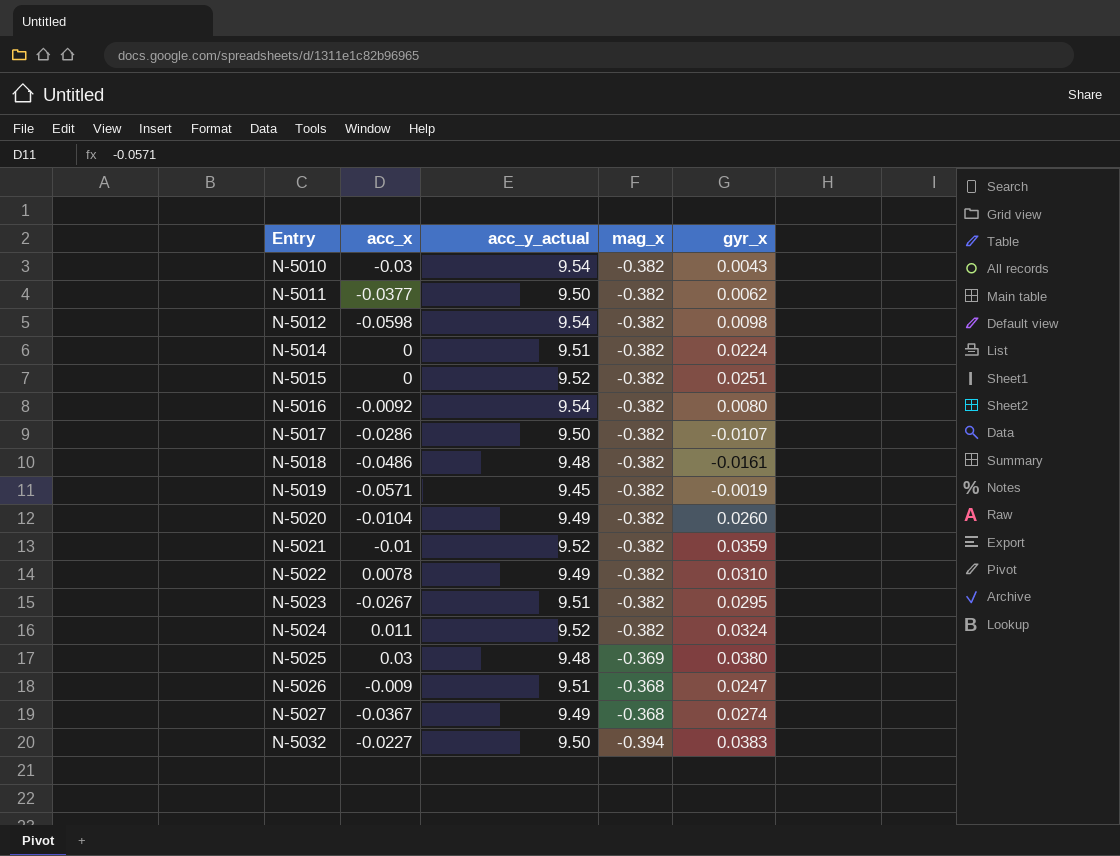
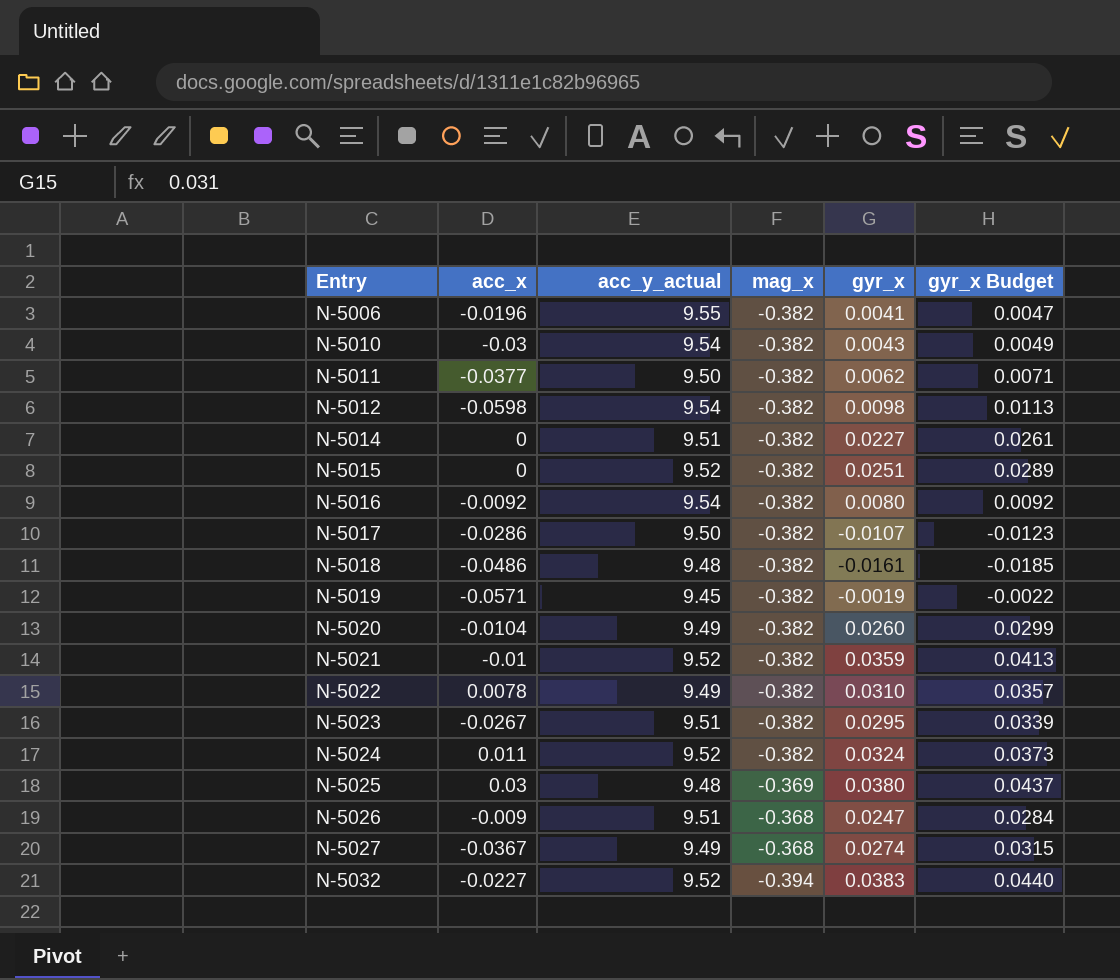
column gyr_x Budget | formula: none -> [gyr_x] * 1.15
row N-5006: none -> -0.0196 | 9.55 | -0.382 | 0.0041 | 0.0047
N-5014 | gyr_x: 0.0224 -> 0.0227
N-5032 | acc_y_actual: 9.50 -> 9.52

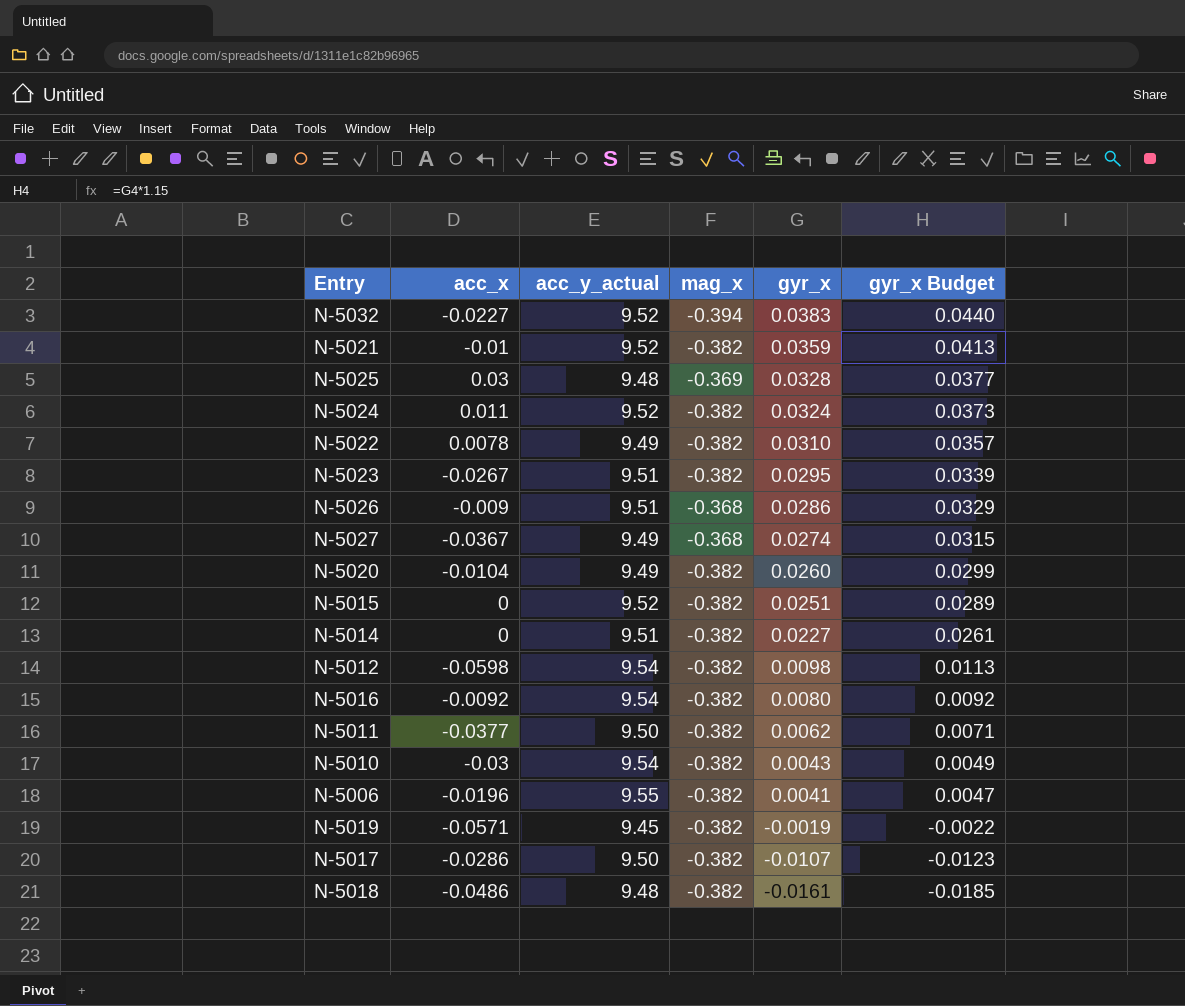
row order: Entry ascending -> gyr_x descending
N-5025 | gyr_x: 0.0380 -> 0.0328
N-5025 | gyr_x Budget: 0.0437 -> 0.0377
N-5026 | gyr_x: 0.0247 -> 0.0286
N-5026 | gyr_x Budget: 0.0284 -> 0.0329

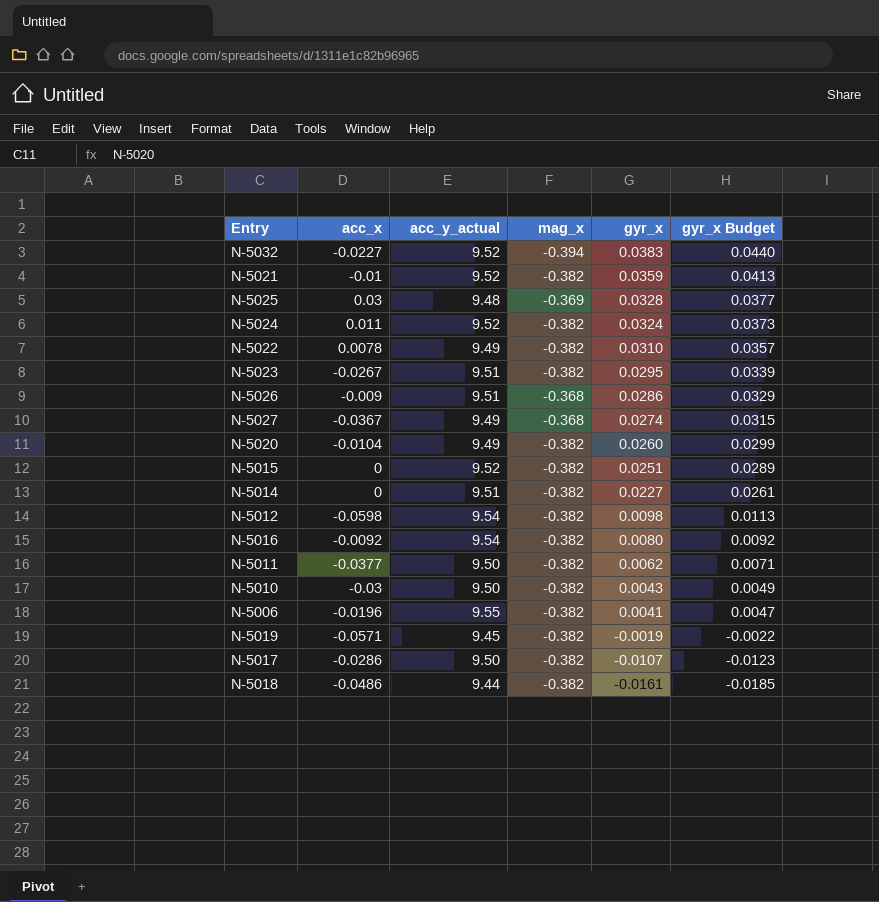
N-5010 | acc_y_actual: 9.54 -> 9.50
N-5018 | acc_y_actual: 9.48 -> 9.44

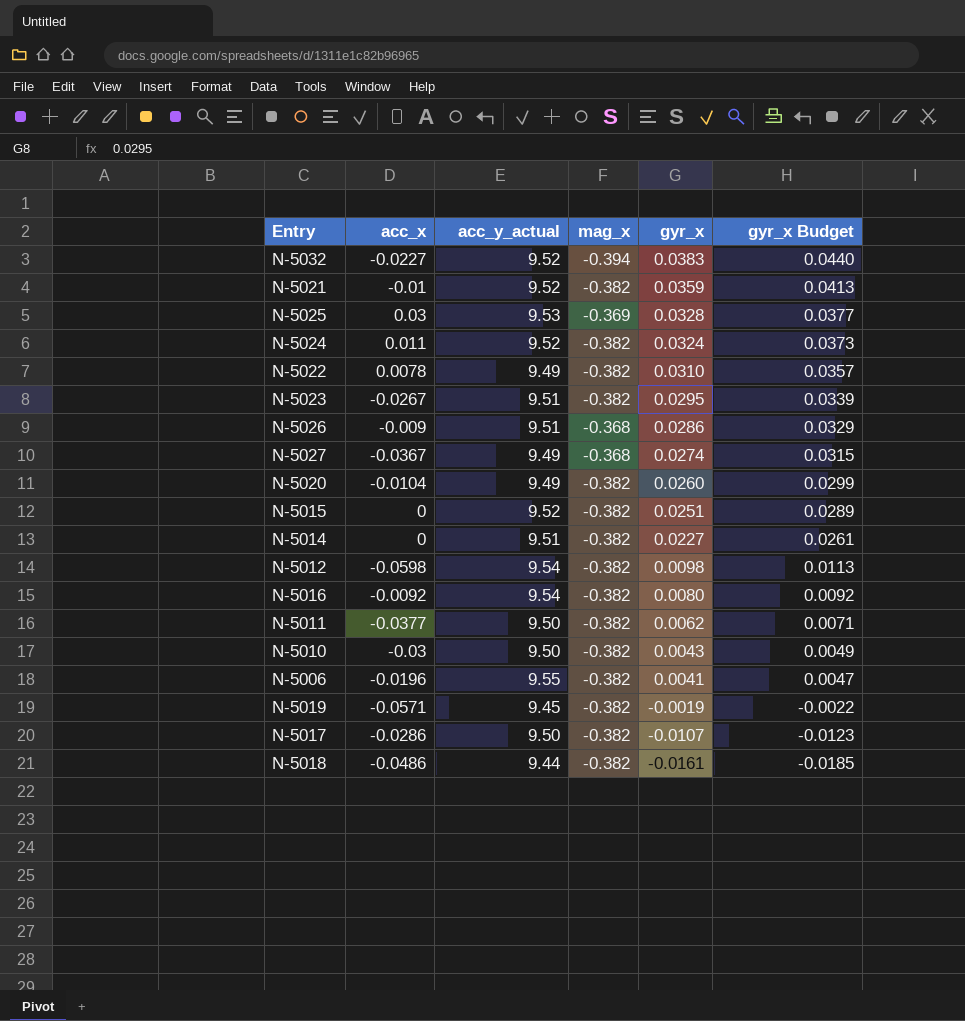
N-5025 | acc_y_actual: 9.48 -> 9.53

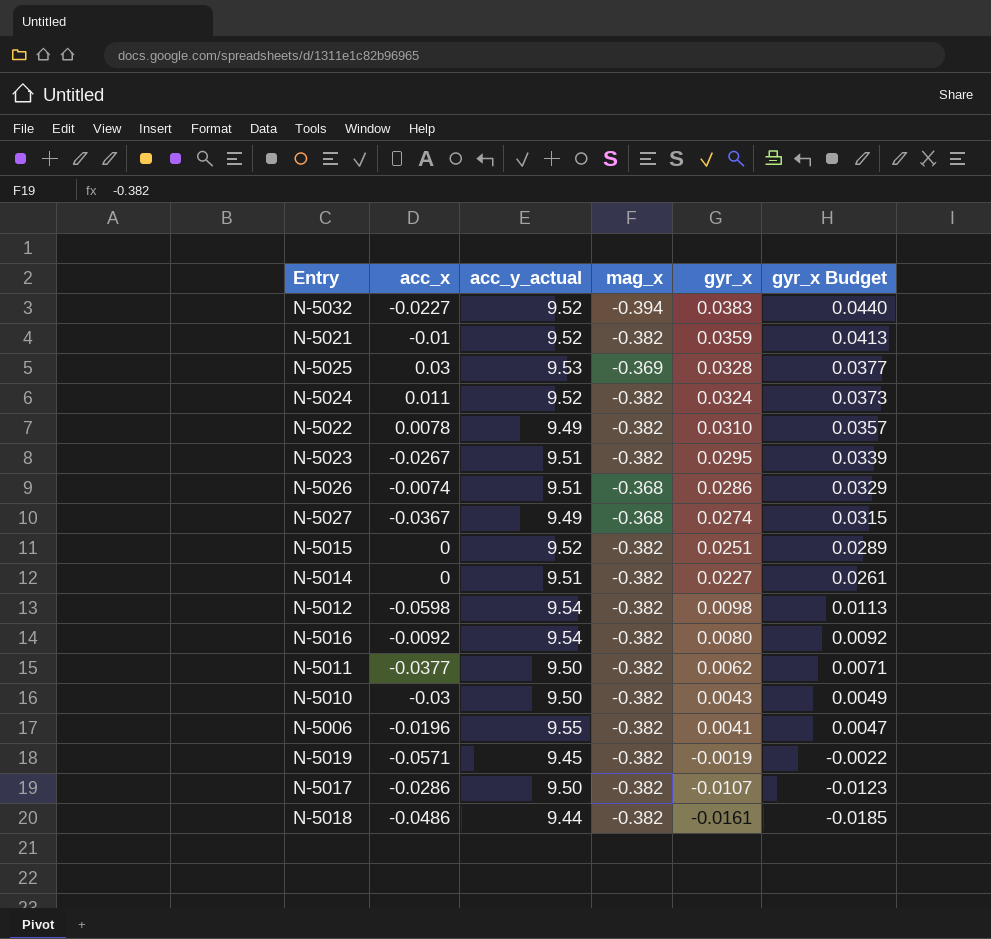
row N-5020: -0.0104 | 9.49 | -0.382 | 0.0260 | 0.0299 -> none
N-5026 | acc_x: -0.009 -> -0.0074

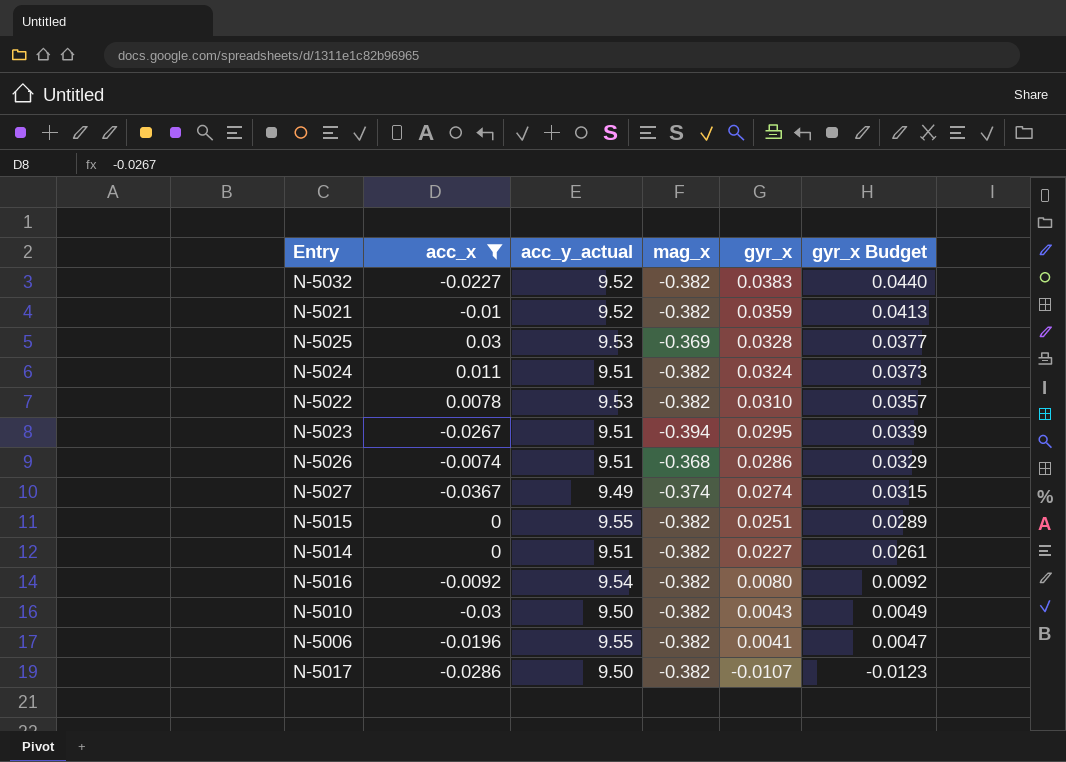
filter: none -> acc_x >= -0.0367
N-5032 | mag_x: -0.394 -> -0.382
N-5024 | acc_y_actual: 9.52 -> 9.51
N-5022 | acc_y_actual: 9.49 -> 9.53
N-5023 | mag_x: -0.382 -> -0.394
N-5027 | mag_x: -0.368 -> -0.374
N-5015 | acc_y_actual: 9.52 -> 9.55

